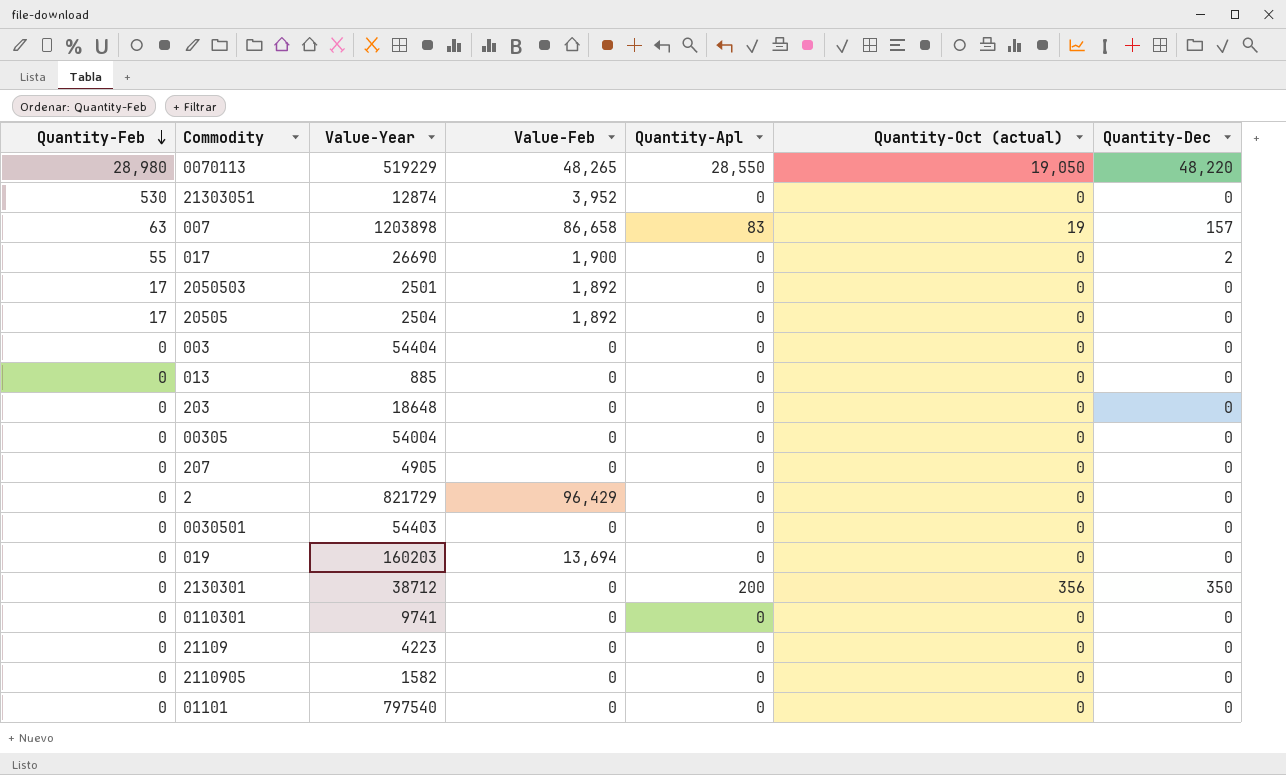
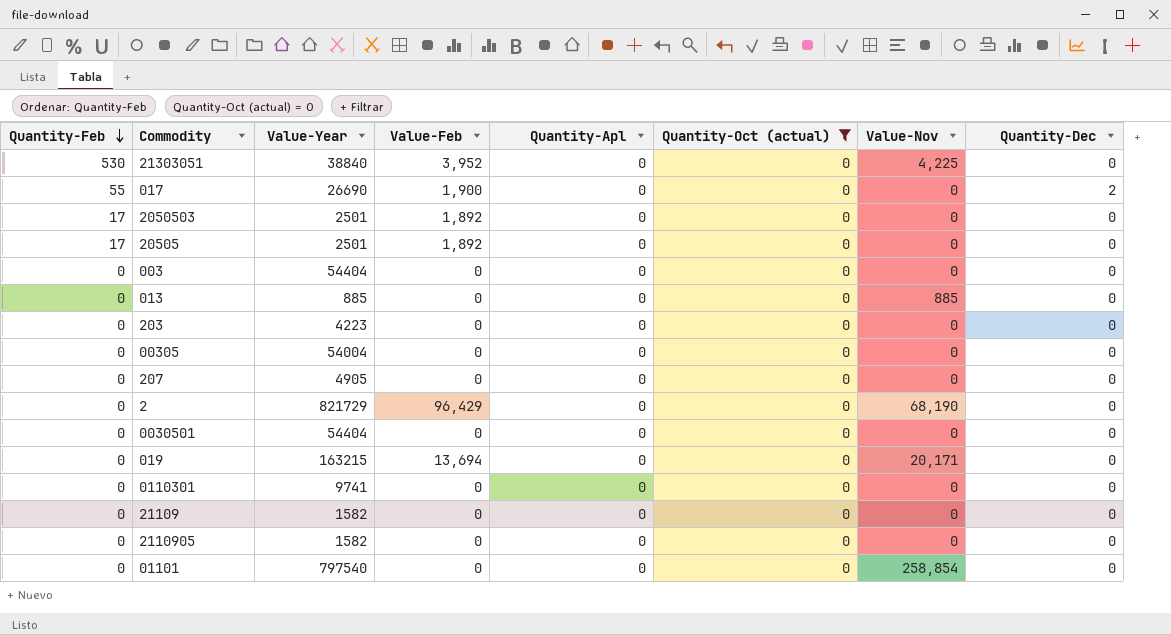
filter: none -> Quantity-Oct (actual) = 0
column Value-Nov | position: none -> 7
21303051 | Value-Year: 12874 -> 38840
20505 | Value-Year: 2504 -> 2501
203 | Value-Year: 18648 -> 4223
0030501 | Value-Year: 54403 -> 54404
019 | Value-Year: 160203 -> 163215
21109 | Value-Year: 4223 -> 1582

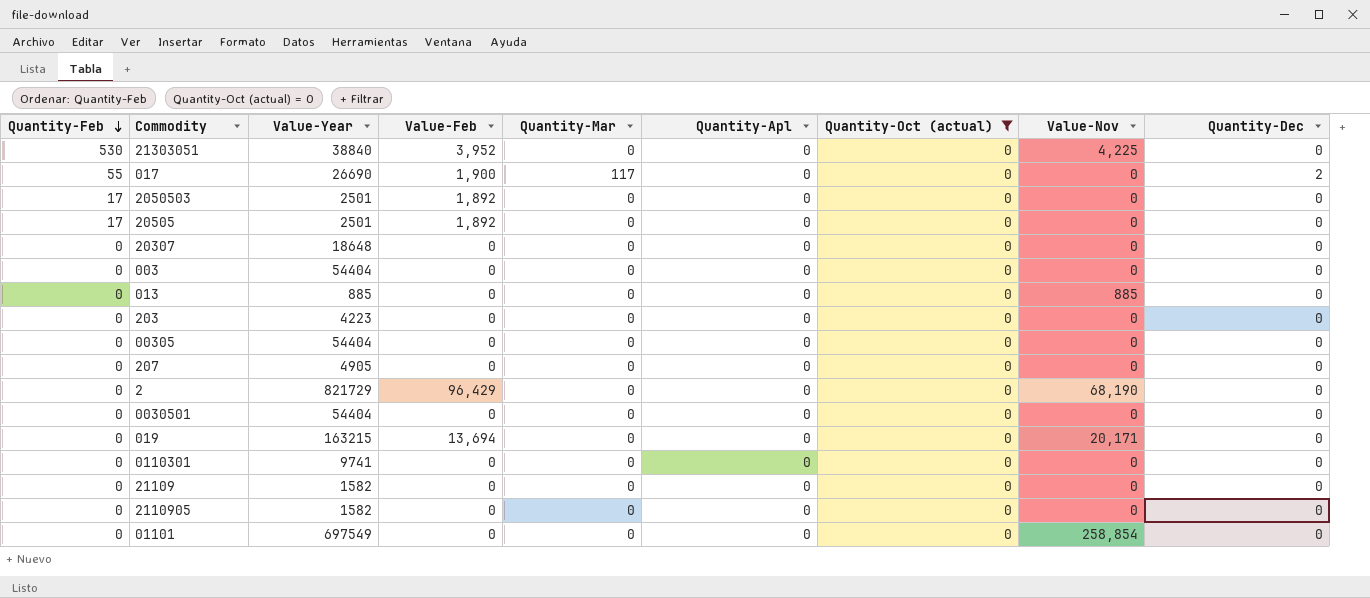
column Quantity-Mar | position: none -> 5
row 20307: none -> 0 | 18648 | 0 | 0 | 0 | 0 | 0 | 0
00305 | Value-Year: 54004 -> 54404
01101 | Value-Year: 797540 -> 697549

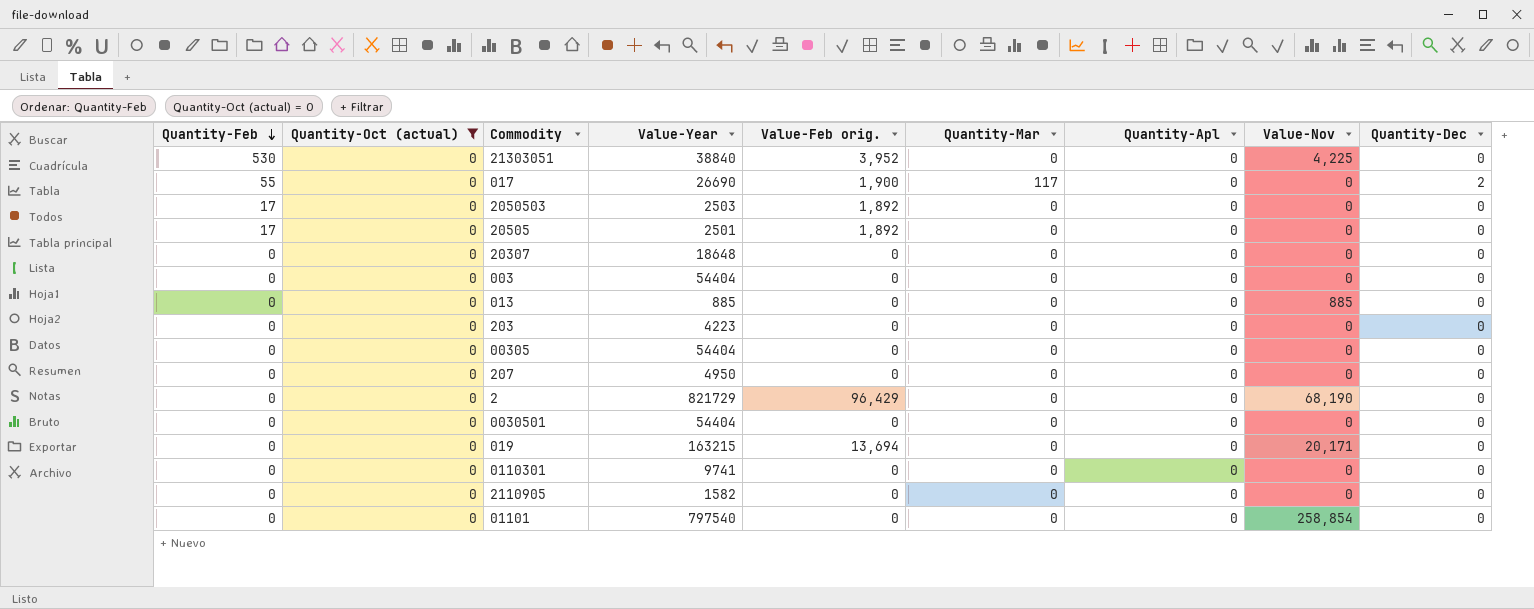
column Quantity-Oct (actual) | position: 7 -> 2
column name: Value-Feb -> Value-Feb orig.
row 21109: 0 | 1582 | 0 | 0 | 0 | 0 | 0 | 0 -> none
2050503 | Value-Year: 2501 -> 2503
207 | Value-Year: 4905 -> 4950
01101 | Value-Year: 697549 -> 797540

